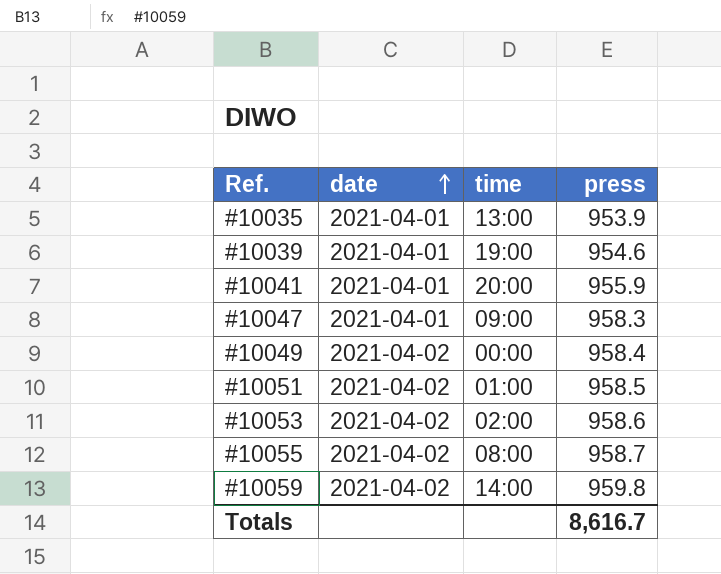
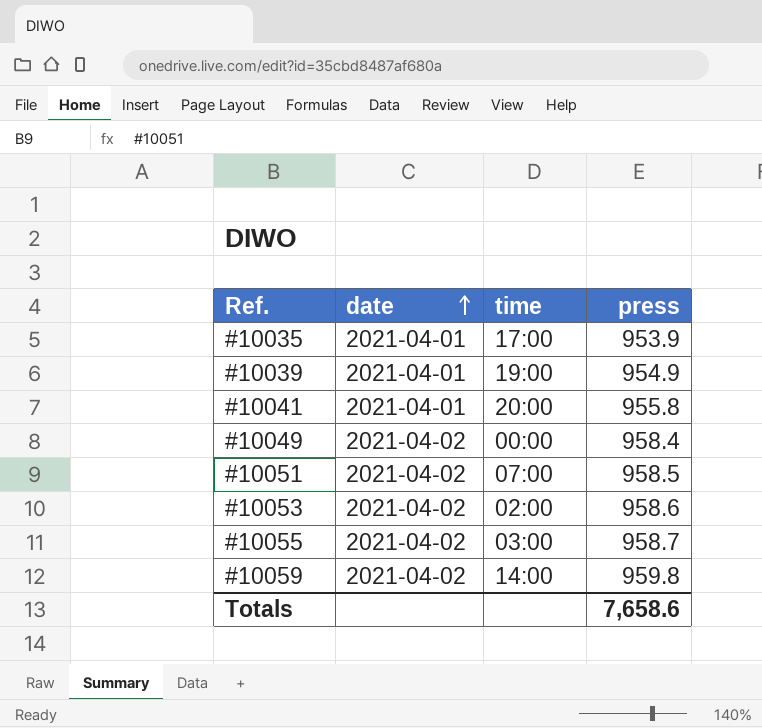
row #10047: 2021-04-01 | 09:00 | 958.3 -> none
#10035 | time: 13:00 -> 17:00
#10039 | press: 954.6 -> 954.9
#10041 | press: 955.9 -> 955.8
#10051 | time: 01:00 -> 07:00
#10055 | time: 08:00 -> 03:00
Totals | press: 8,616.7 -> 7,658.6

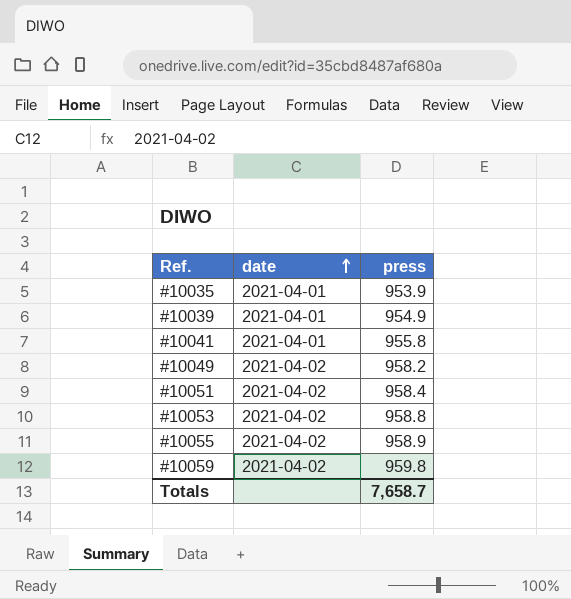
column time | position: 3 -> none
#10049 | press: 958.4 -> 958.2
#10051 | press: 958.5 -> 958.4
#10053 | press: 958.6 -> 958.8
#10055 | press: 958.7 -> 958.9
Totals | press: 7,658.6 -> 7,658.7

